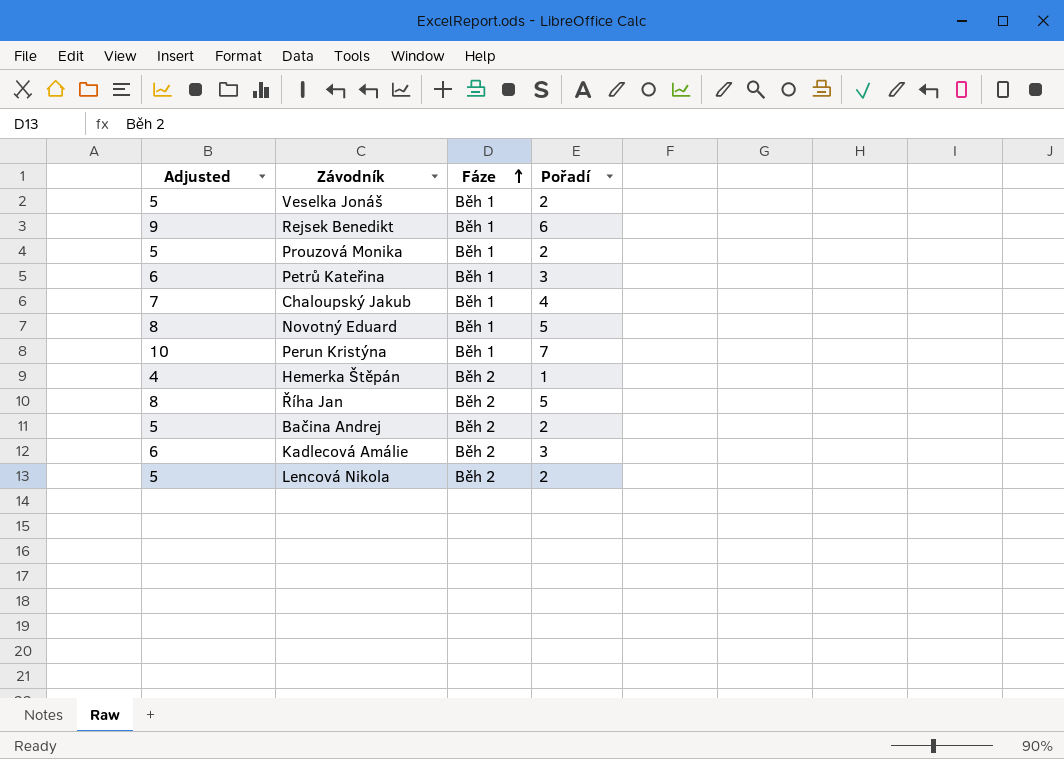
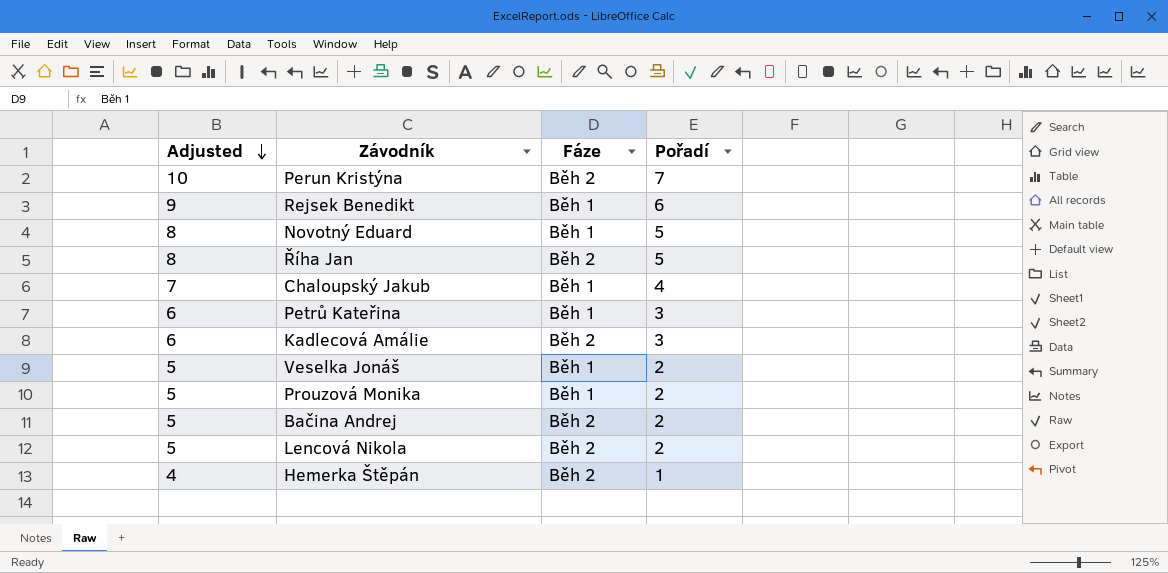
row order: Fáze ascending -> Adjusted descending
Perun Kristýna | Fáze: Běh 1 -> Běh 2

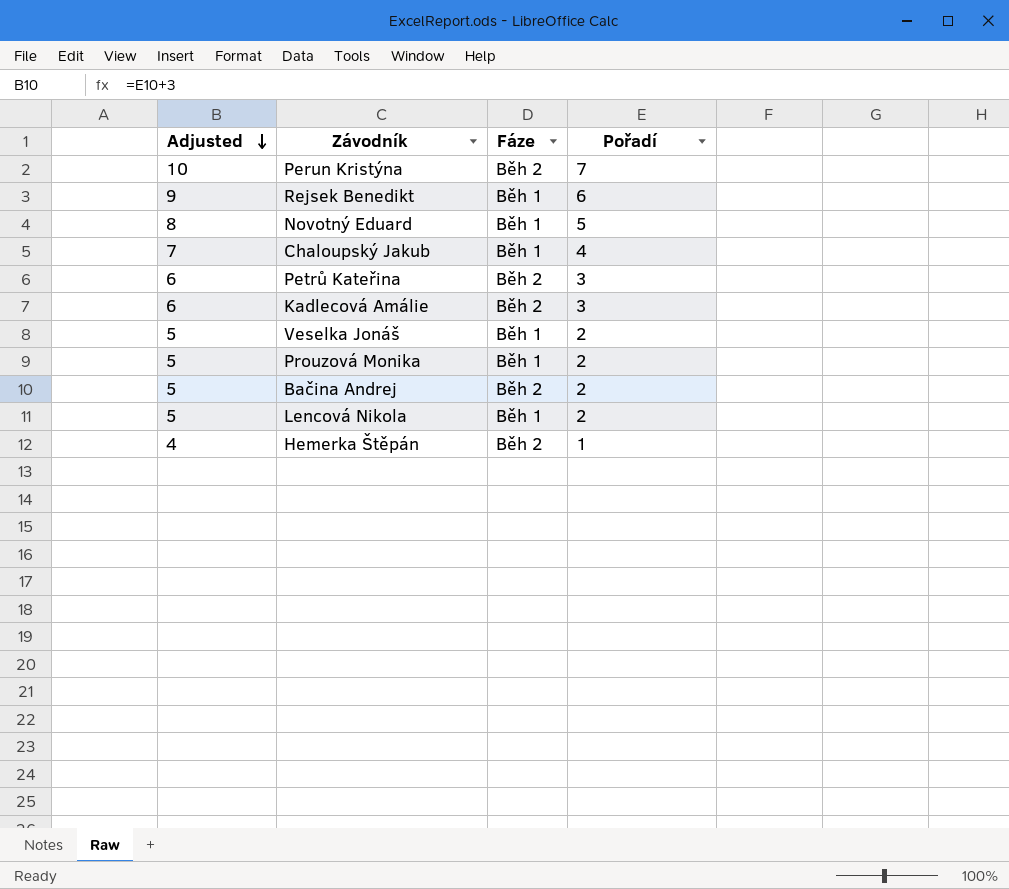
row Říha Jan: 8 | Běh 2 | 5 -> none
Petrů Kateřina | Fáze: Běh 1 -> Běh 2
Lencová Nikola | Fáze: Běh 2 -> Běh 1

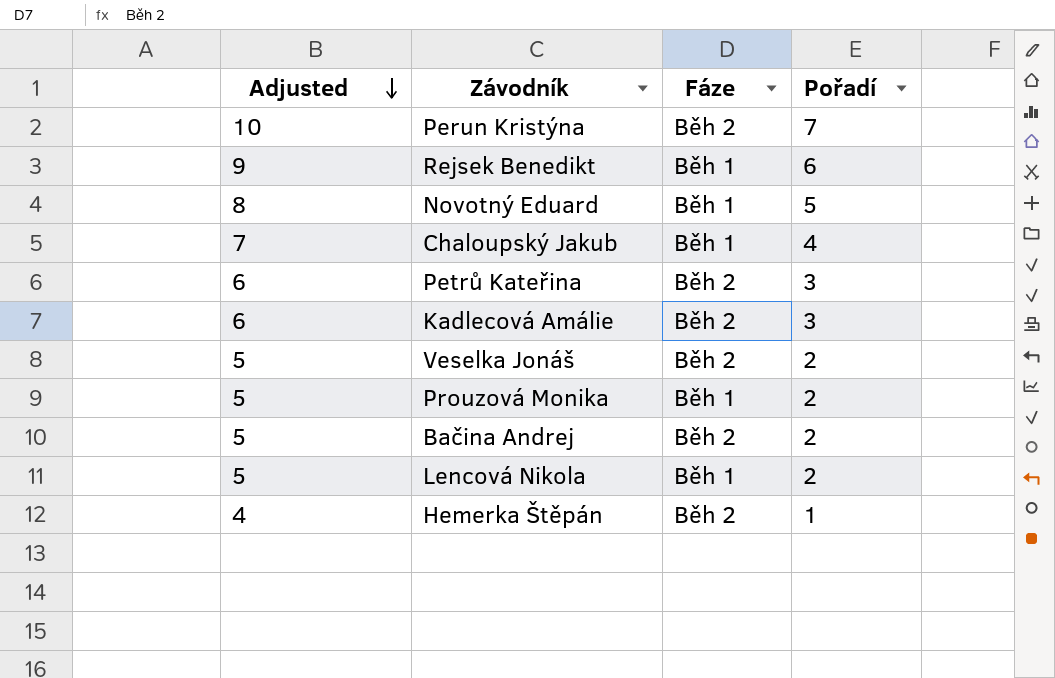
Veselka Jonáš | Fáze: Běh 1 -> Běh 2

